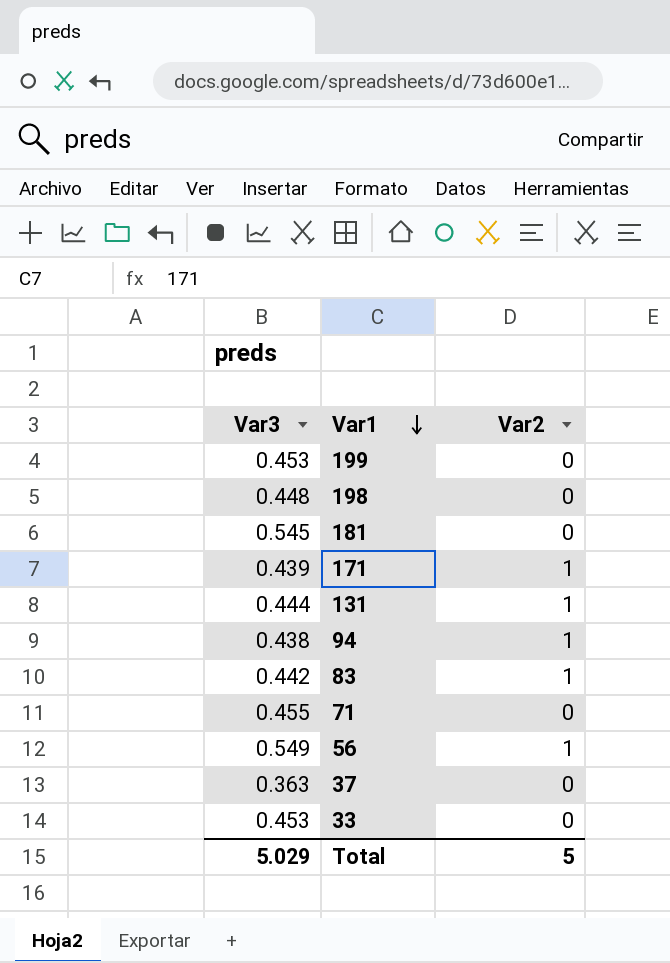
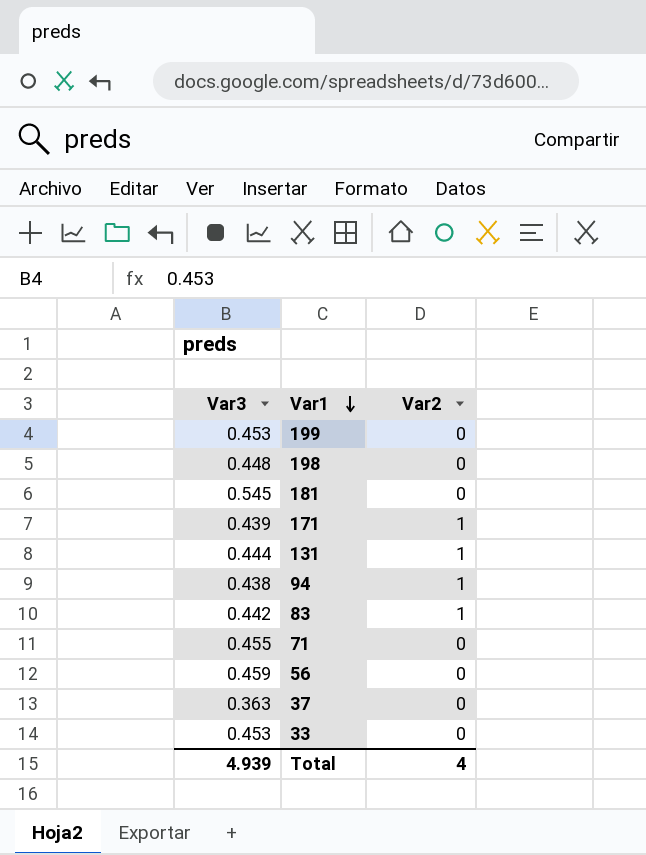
56 | Var3: 0.549 -> 0.459
56 | Var2: 1 -> 0
Total | Var3: 5.029 -> 4.939
Total | Var2: 5 -> 4

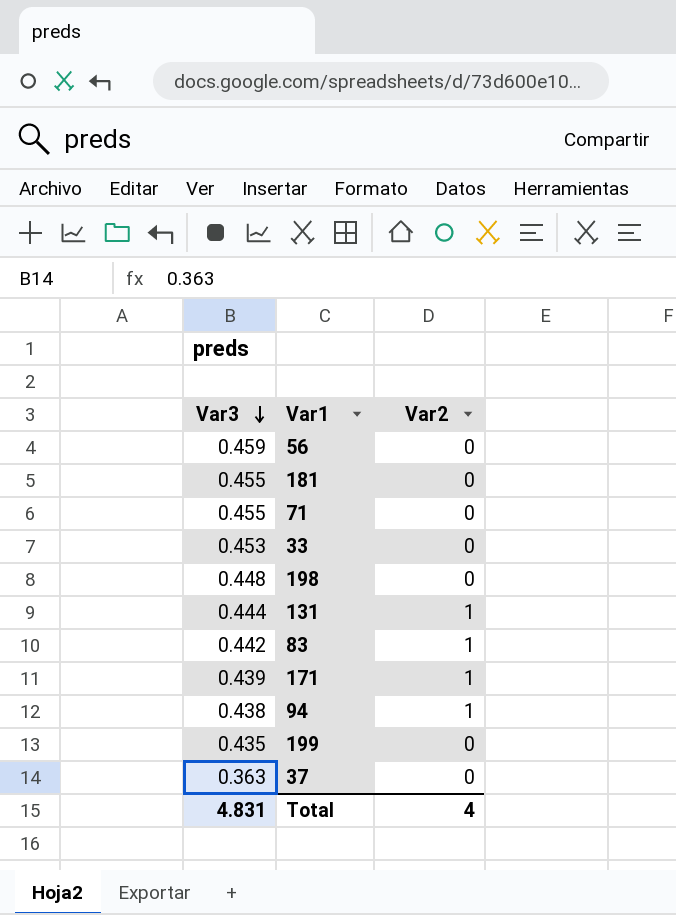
row order: Var1 descending -> Var3 descending
181 | Var3: 0.545 -> 0.455
199 | Var3: 0.453 -> 0.435
Total | Var3: 4.939 -> 4.831

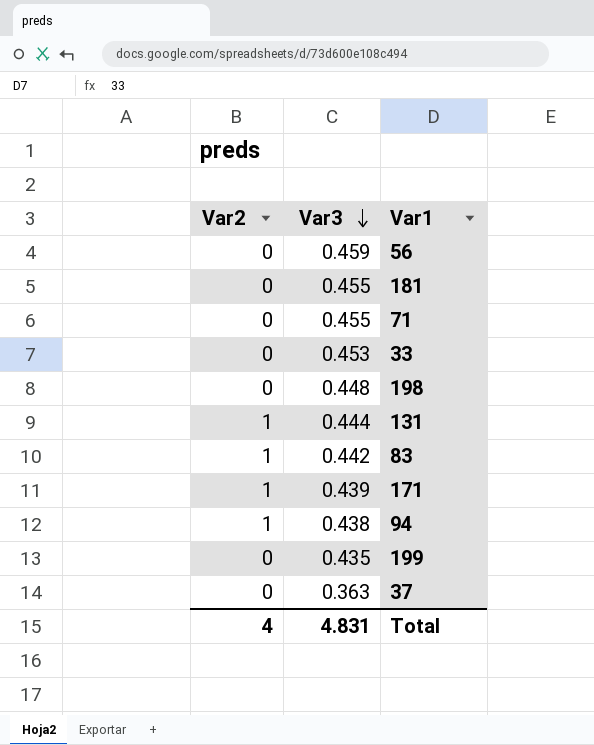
column Var2 | position: 3 -> 1

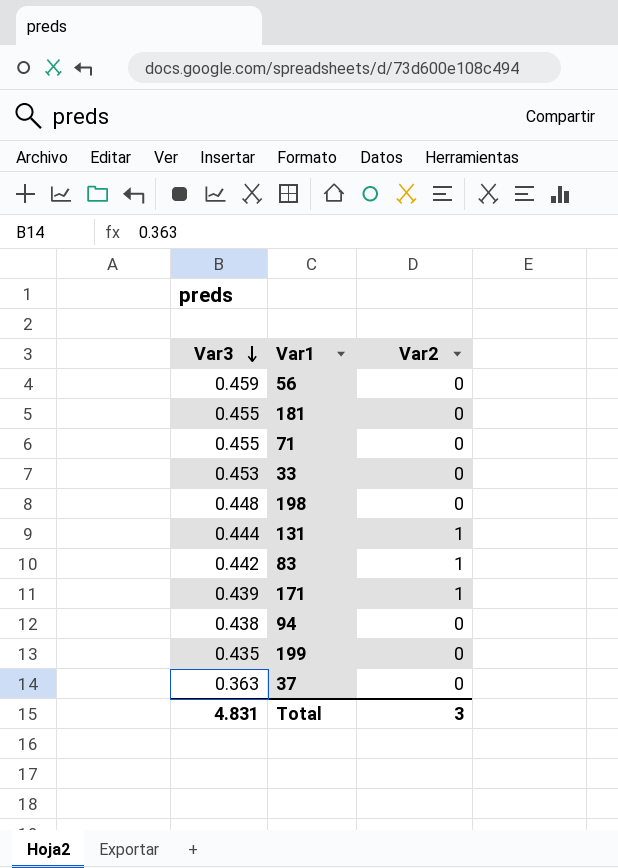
column Var2 | position: 1 -> 3
94 | Var2: 1 -> 0
Total | Var2: 4 -> 3

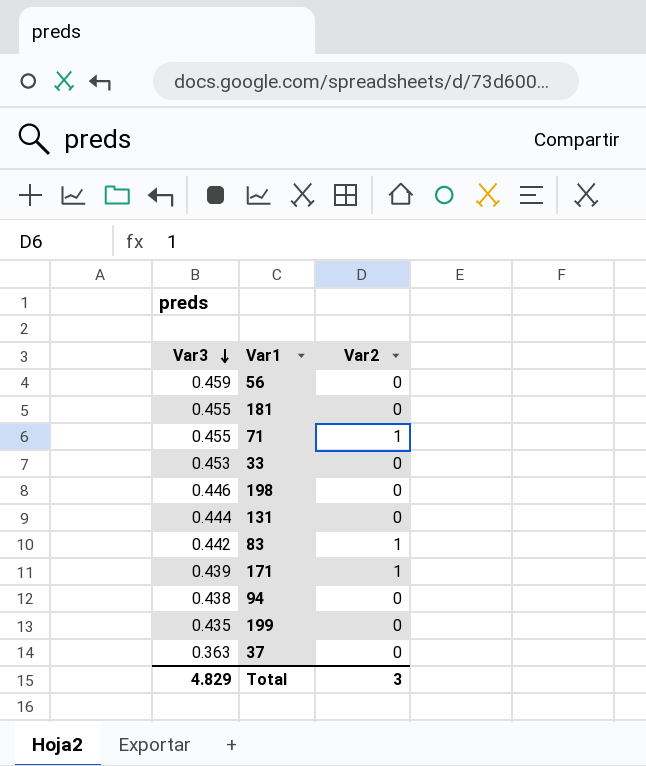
71 | Var2: 0 -> 1
198 | Var3: 0.448 -> 0.446
131 | Var2: 1 -> 0
Total | Var3: 4.831 -> 4.829

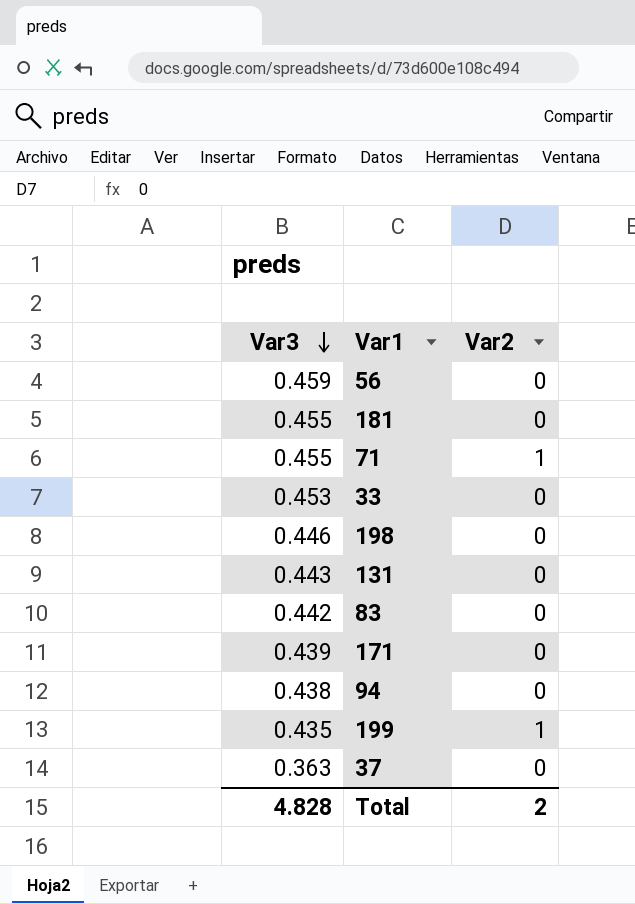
131 | Var3: 0.444 -> 0.443
83 | Var2: 1 -> 0
171 | Var2: 1 -> 0
199 | Var2: 0 -> 1
Total | Var3: 4.829 -> 4.828
Total | Var2: 3 -> 2

